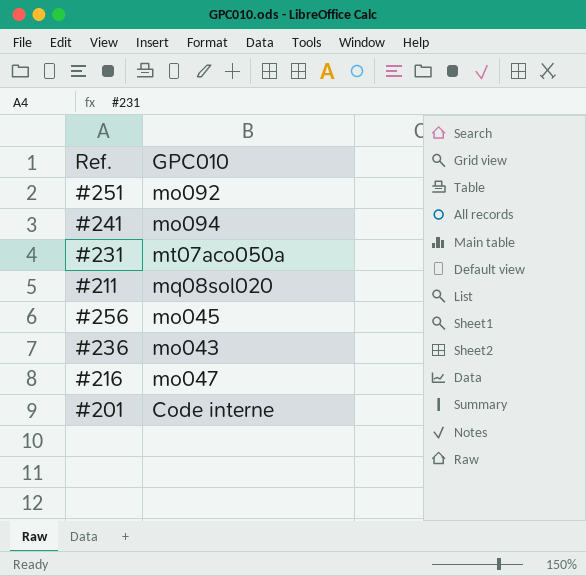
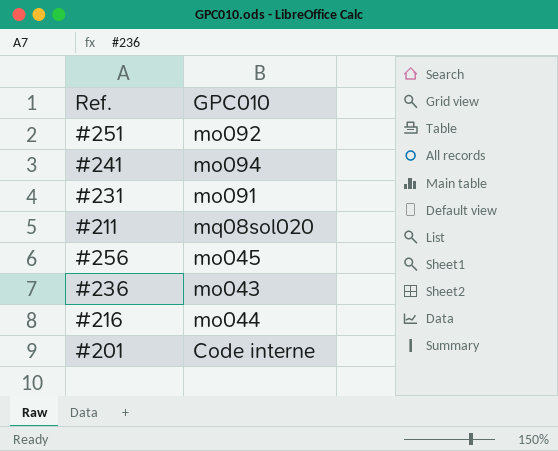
#231 | GPC010: mt07aco050a -> mo091
#216 | GPC010: mo047 -> mo044

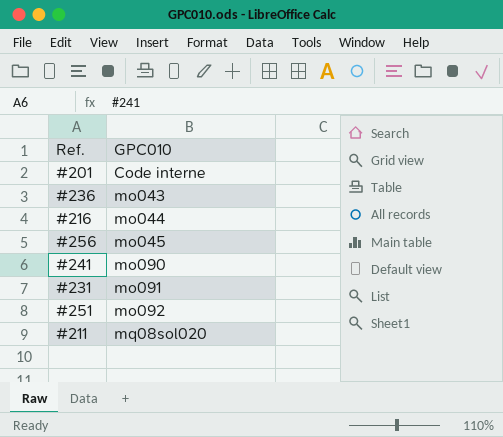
row order: none -> GPC010 ascending
#241 | GPC010: mo094 -> mo090

